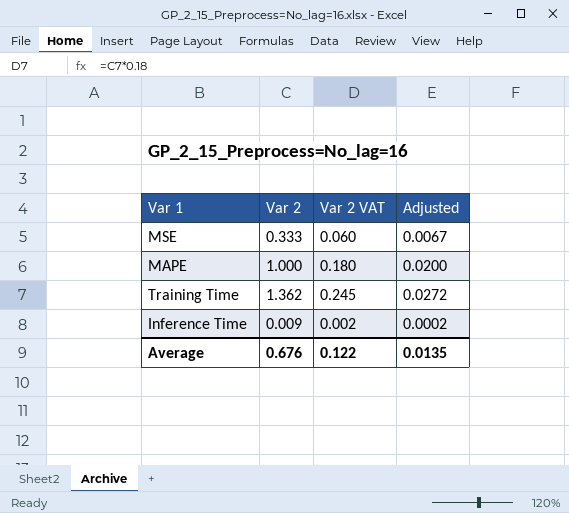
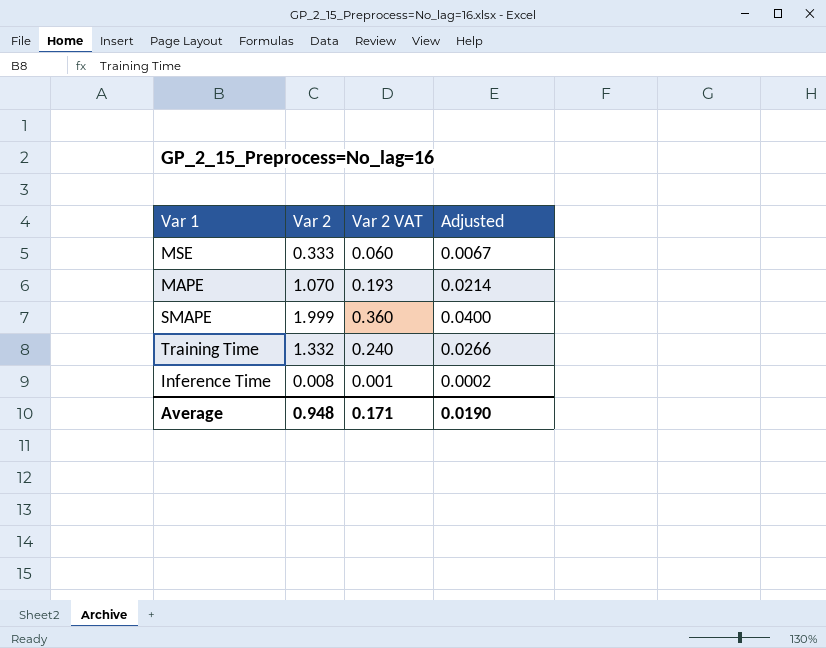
MAPE | Var 2: 1.000 -> 1.070
MAPE | Var 2 VAT: 0.180 -> 0.193
MAPE | Adjusted: 0.0200 -> 0.0214
row SMAPE: none -> 1.999 | 0.360 | 0.0400
Training Time | Var 2: 1.362 -> 1.332
Training Time | Var 2 VAT: 0.245 -> 0.240
Training Time | Adjusted: 0.0272 -> 0.0266
Inference Time | Var 2: 0.009 -> 0.008
Inference Time | Var 2 VAT: 0.002 -> 0.001
Average | Var 2: 0.676 -> 0.948
Average | Var 2 VAT: 0.122 -> 0.171
Average | Adjusted: 0.0135 -> 0.0190

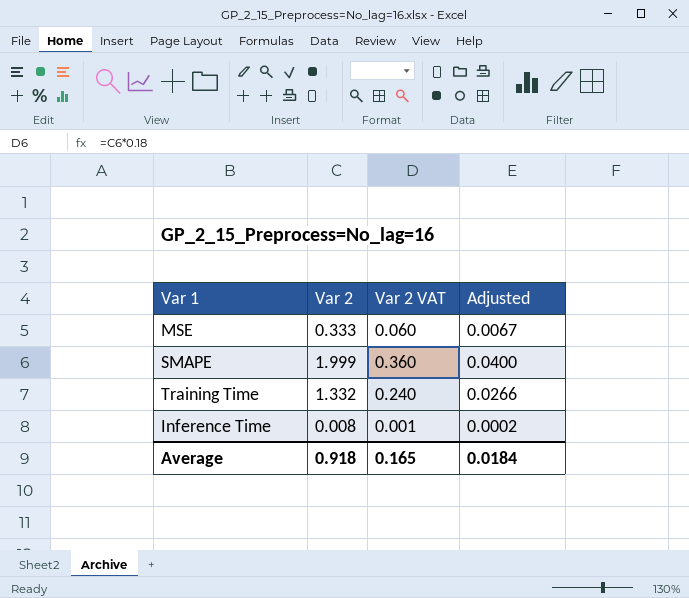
row MAPE: 1.070 | 0.193 | 0.0214 -> none
Average | Var 2: 0.948 -> 0.918
Average | Var 2 VAT: 0.171 -> 0.165
Average | Adjusted: 0.0190 -> 0.0184

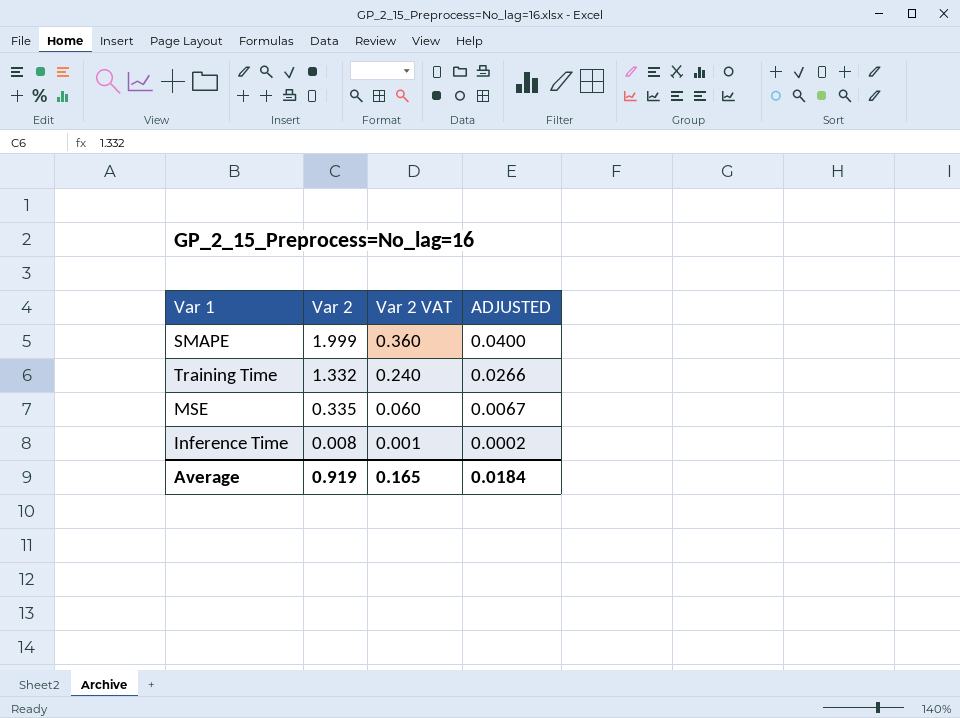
row order: none -> Var 2 descending
column name: Adjusted -> ADJUSTED
MSE | Var 2: 0.333 -> 0.335
Average | Var 2: 0.918 -> 0.919

